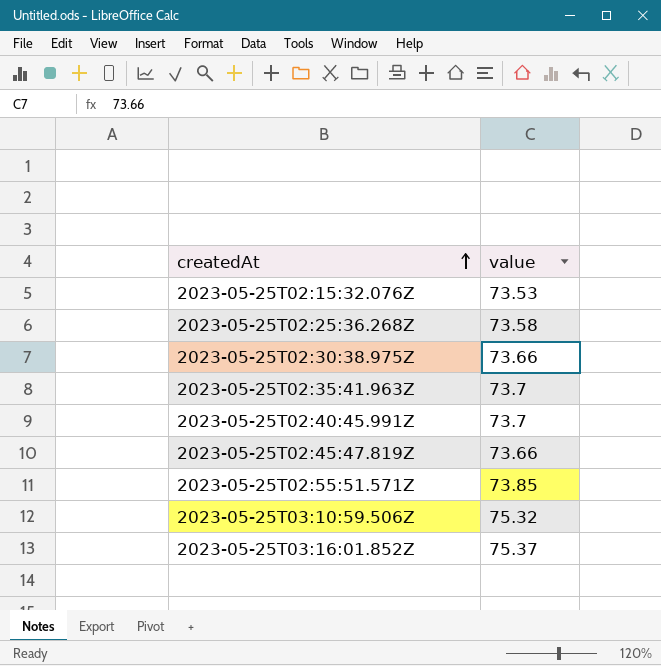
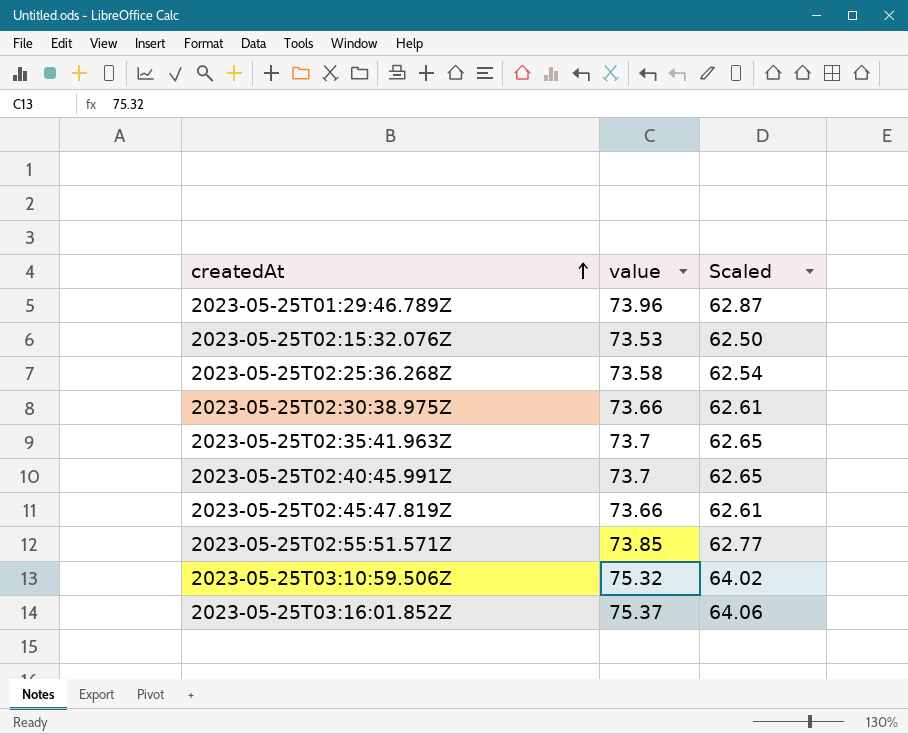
column Scaled | formula: none -> [value] * 0.85
row 2023-05-25T01:29:46.789Z: none -> 73.96 | 62.87

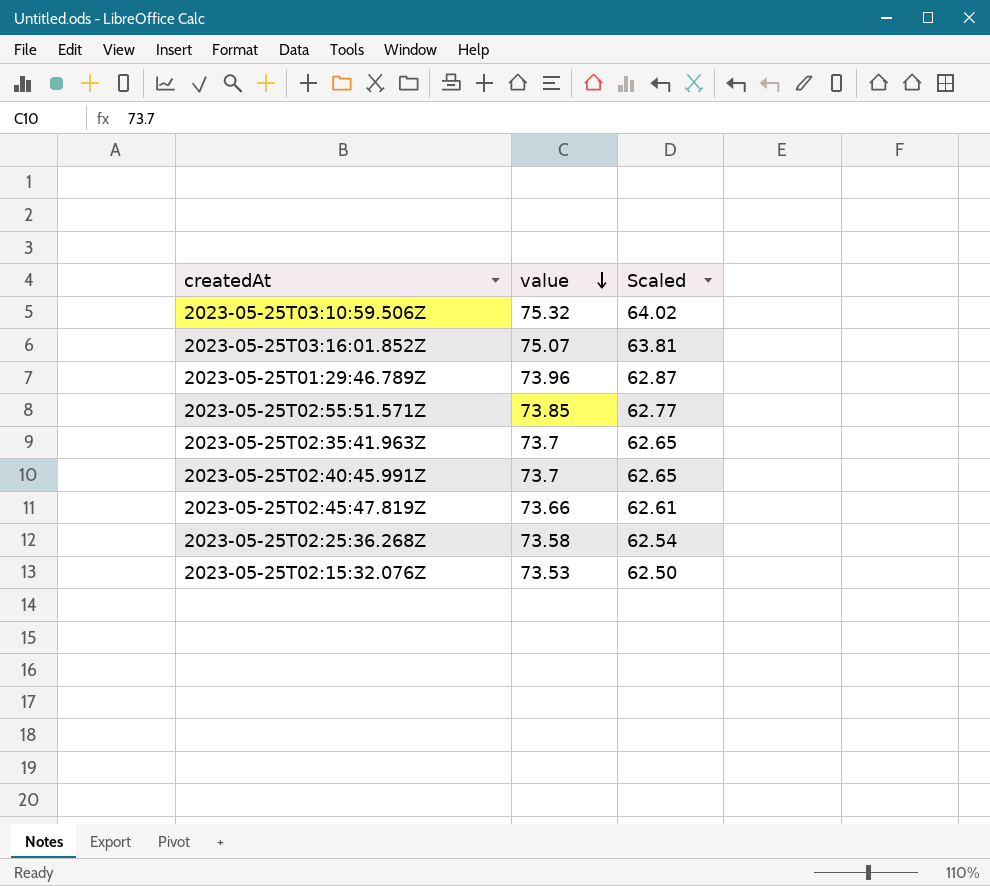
row order: createdAt ascending -> value descending
row 2023-05-25T02:30:38.975Z: 73.66 | 62.61 -> none
2023-05-25T03:16:01.852Z | value: 75.37 -> 75.07
2023-05-25T03:16:01.852Z | Scaled: 64.06 -> 63.81

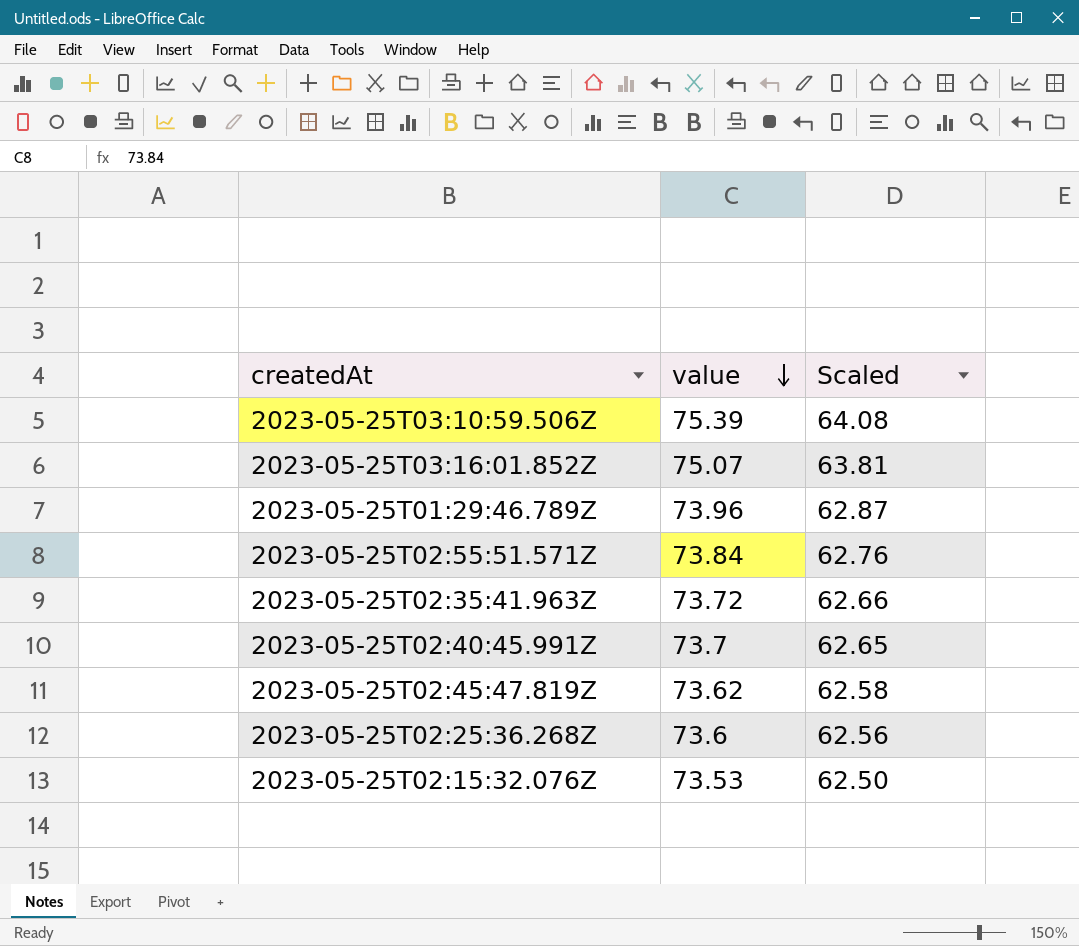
2023-05-25T03:10:59.506Z | value: 75.32 -> 75.39
2023-05-25T03:10:59.506Z | Scaled: 64.02 -> 64.08
2023-05-25T02:55:51.571Z | value: 73.85 -> 73.84
2023-05-25T02:55:51.571Z | Scaled: 62.77 -> 62.76
2023-05-25T02:35:41.963Z | value: 73.7 -> 73.72
2023-05-25T02:35:41.963Z | Scaled: 62.65 -> 62.66
2023-05-25T02:45:47.819Z | value: 73.66 -> 73.62
2023-05-25T02:45:47.819Z | Scaled: 62.61 -> 62.58
2023-05-25T02:25:36.268Z | value: 73.58 -> 73.6
2023-05-25T02:25:36.268Z | Scaled: 62.54 -> 62.56

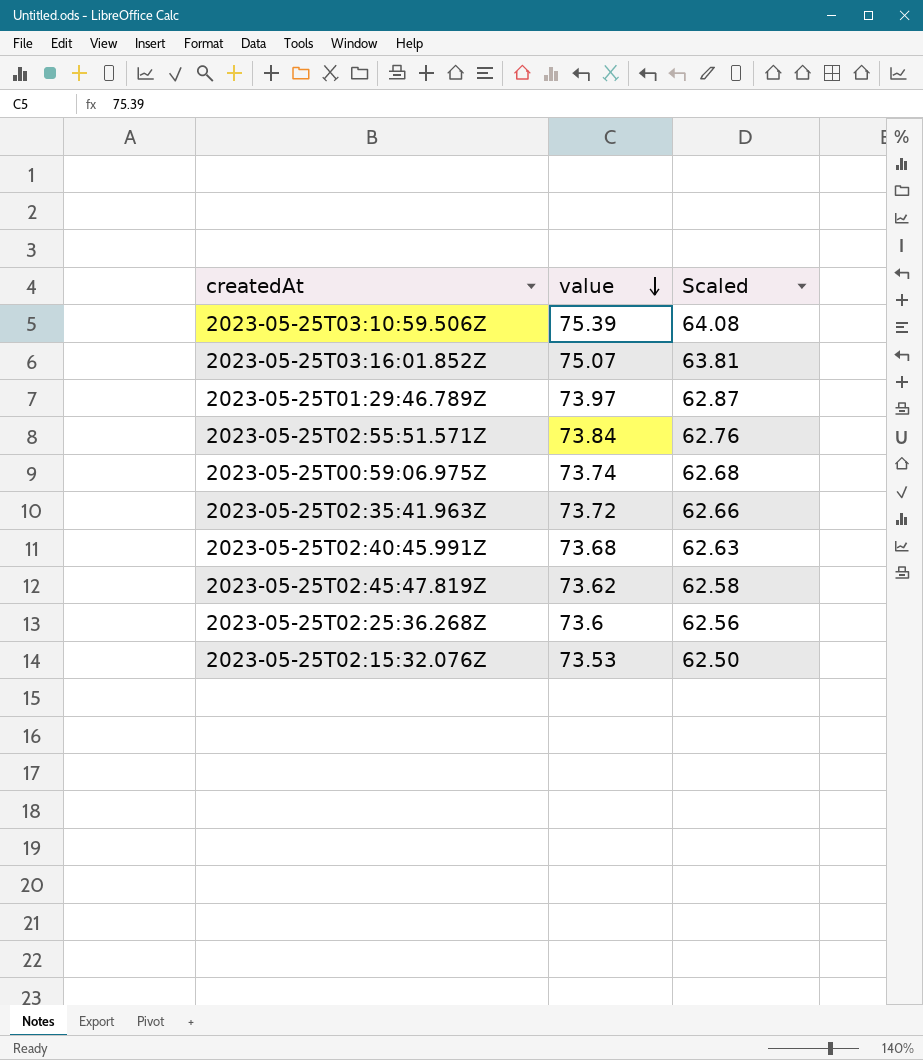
2023-05-25T01:29:46.789Z | value: 73.96 -> 73.97
row 2023-05-25T00:59:06.975Z: none -> 73.74 | 62.68
2023-05-25T02:40:45.991Z | value: 73.7 -> 73.68
2023-05-25T02:40:45.991Z | Scaled: 62.65 -> 62.63

